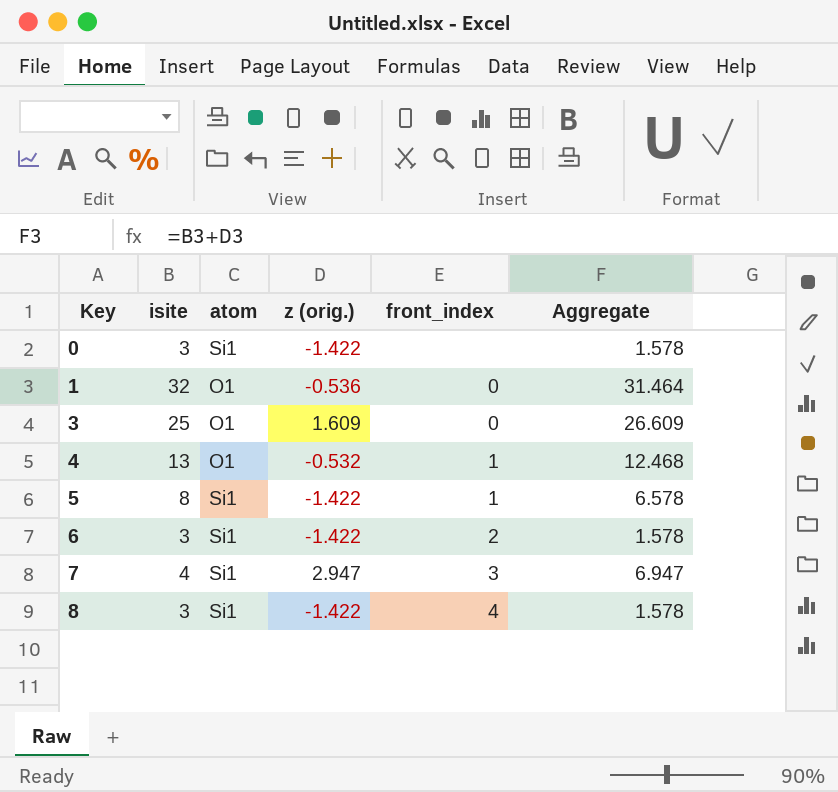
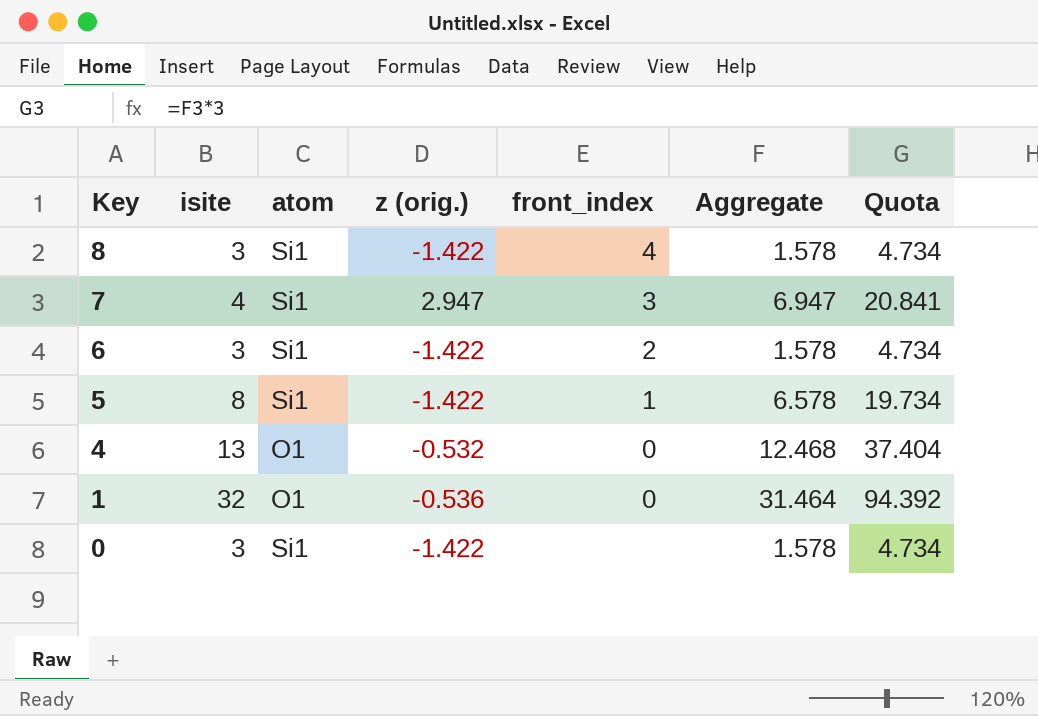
row order: Key ascending -> Key descending
column Quota | formula: none -> [Aggregate] * 3
row 3: 25 | O1 | 1.609 | 0 | 26.609 -> none
4 | front_index: 1 -> 0

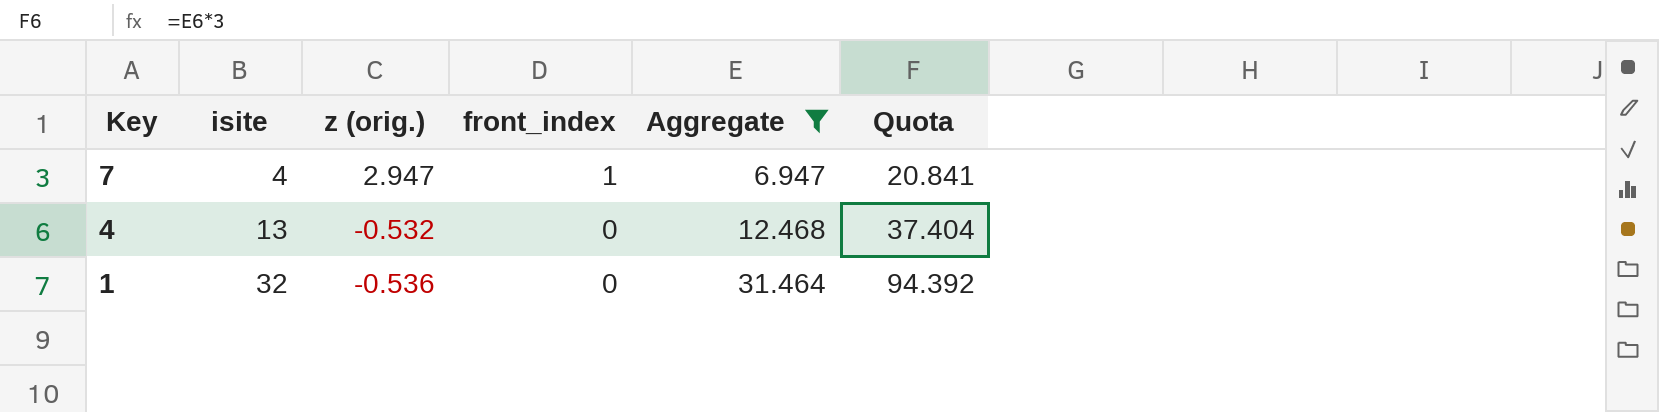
filter: none -> Aggregate >= 6.947
column atom | position: 3 -> none
7 | front_index: 3 -> 1

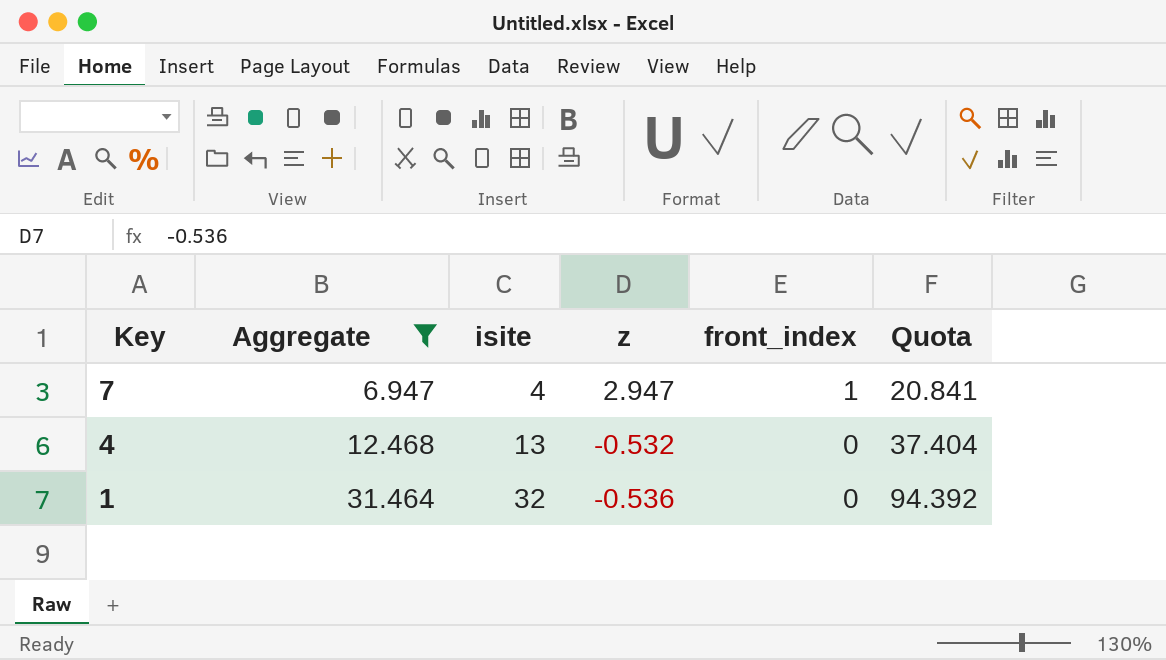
column Aggregate | position: 5 -> 2
column name: z (orig.) -> z

